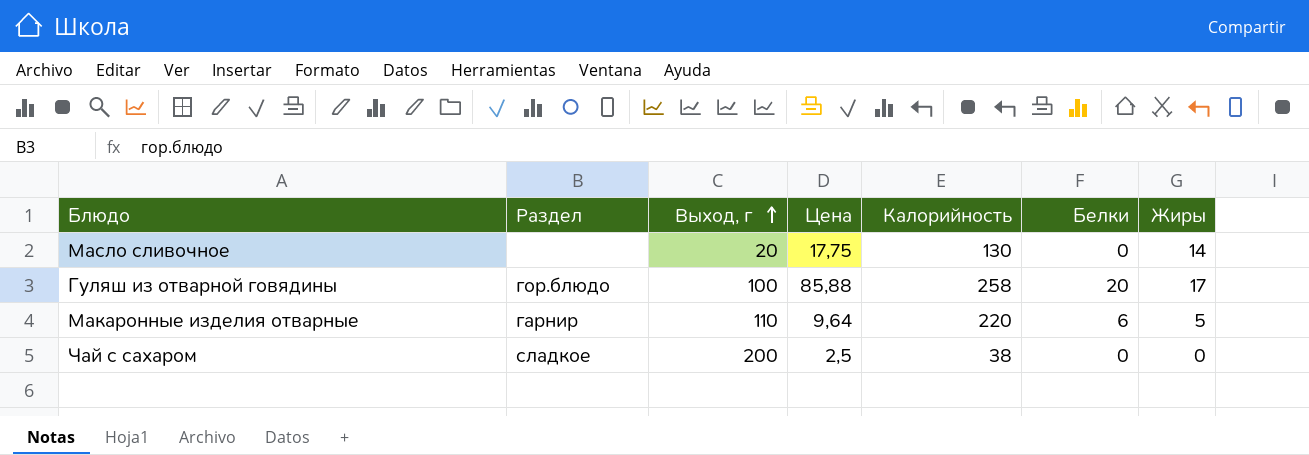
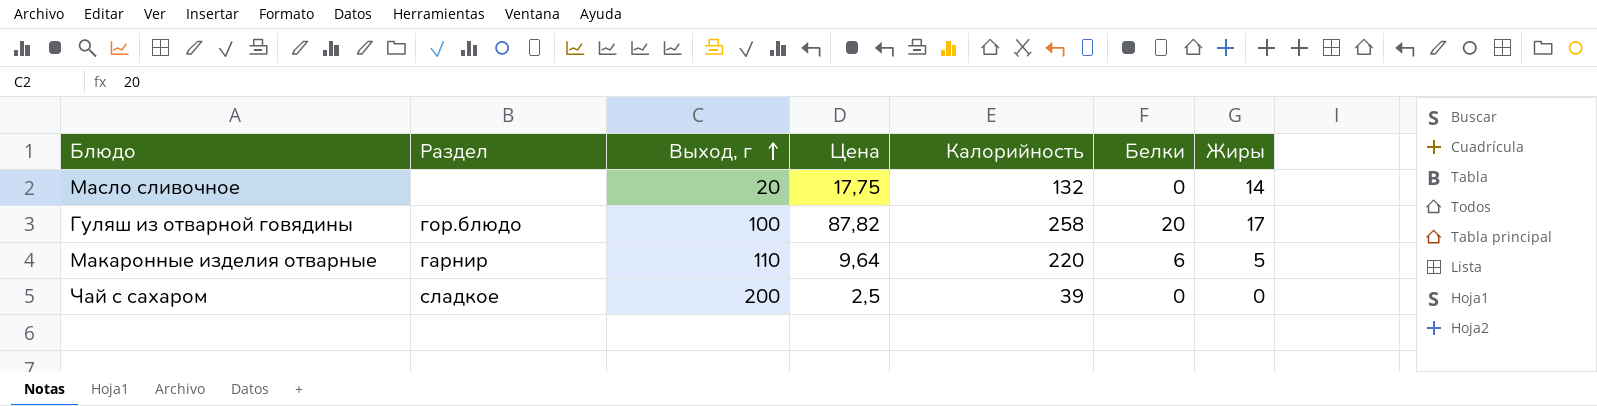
Масло сливочное | Калорийность: 130 -> 132
Гуляш из отварной говядины | Цена: 85,88 -> 87,82
Чай с сахаром | Калорийность: 38 -> 39

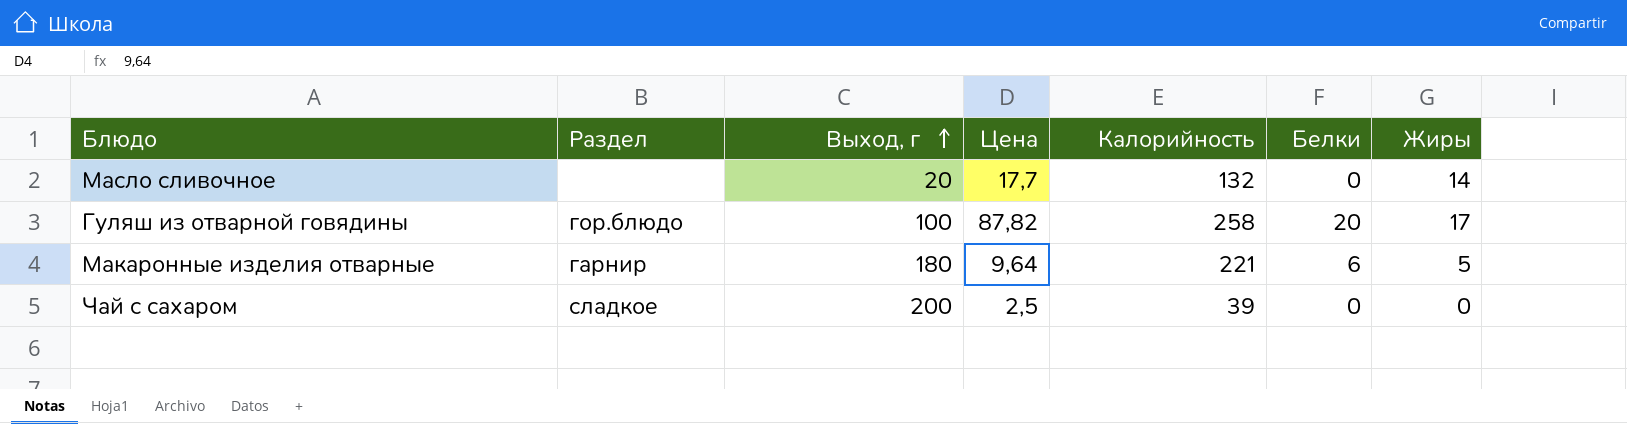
Масло сливочное | Цена: 17,75 -> 17,7
Макаронные изделия отварные | Выход, г: 110 -> 180
Макаронные изделия отварные | Калорийность: 220 -> 221

